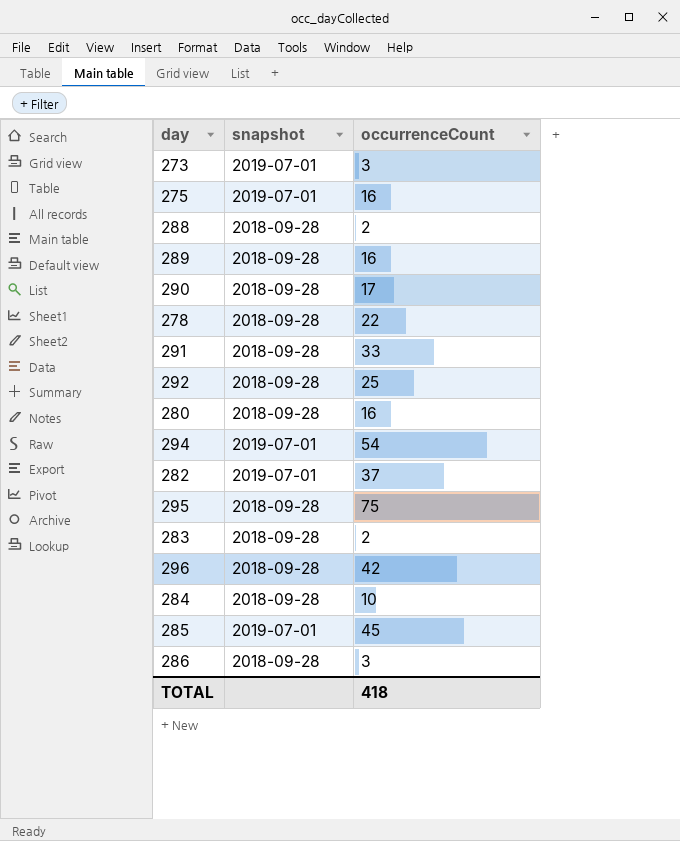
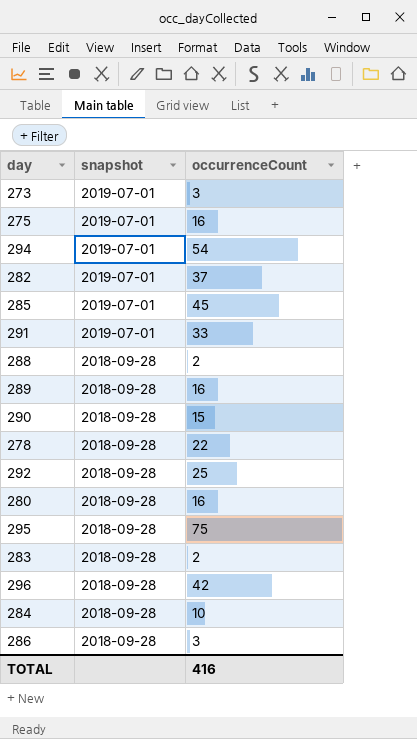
row order: none -> snapshot descending
291 | snapshot: 2018-09-28 -> 2019-07-01
290 | occurrenceCount: 17 -> 15
TOTAL | occurrenceCount: 418 -> 416

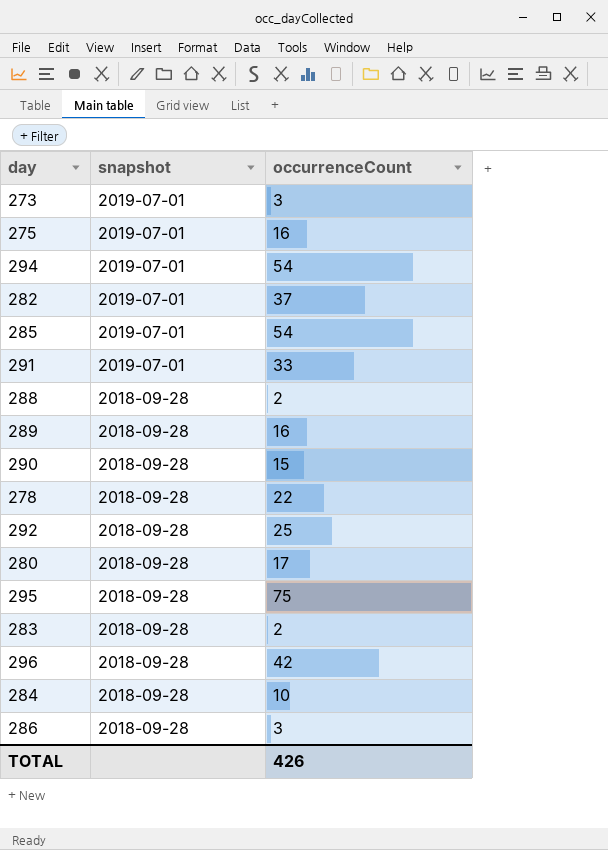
285 | occurrenceCount: 45 -> 54
280 | occurrenceCount: 16 -> 17
TOTAL | occurrenceCount: 416 -> 426

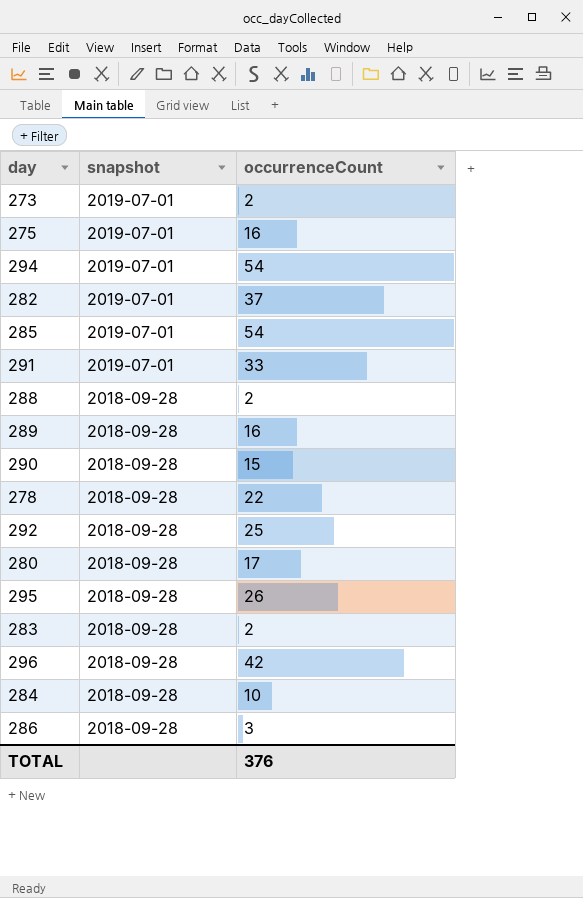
273 | occurrenceCount: 3 -> 2
295 | occurrenceCount: 75 -> 26
TOTAL | occurrenceCount: 426 -> 376

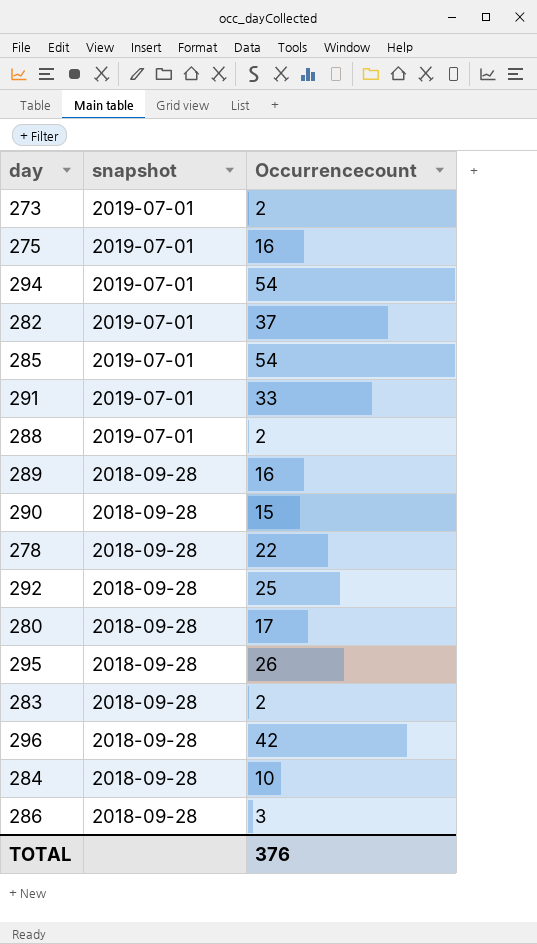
column name: occurrenceCount -> Occurrencecount
288 | snapshot: 2018-09-28 -> 2019-07-01

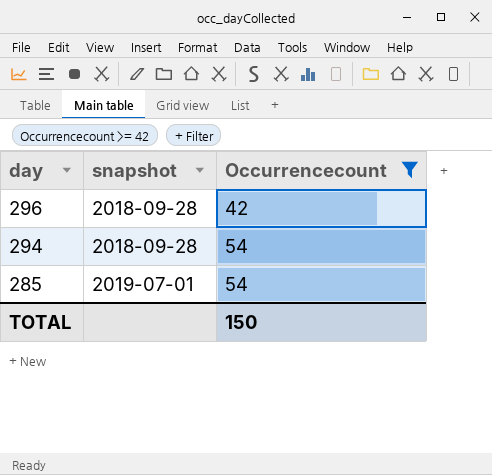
filter: none -> Occurrencecount >= 42
row order: snapshot descending -> day descending
294 | snapshot: 2019-07-01 -> 2018-09-28
TOTAL | Occurrencecount: 376 -> 150

